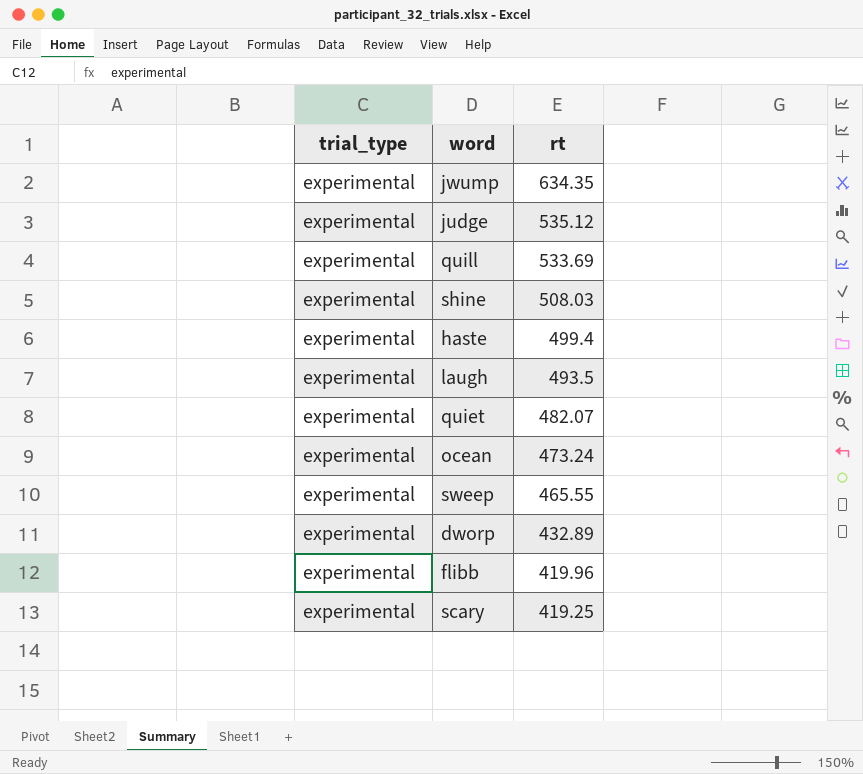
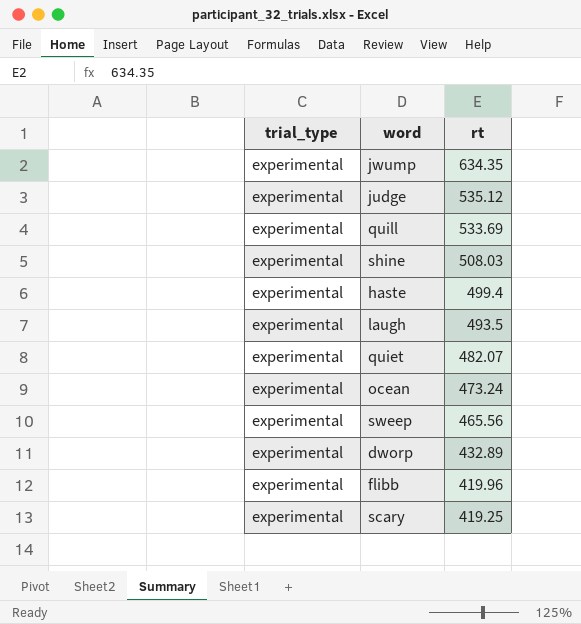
sweep | rt: 465.55 -> 465.56

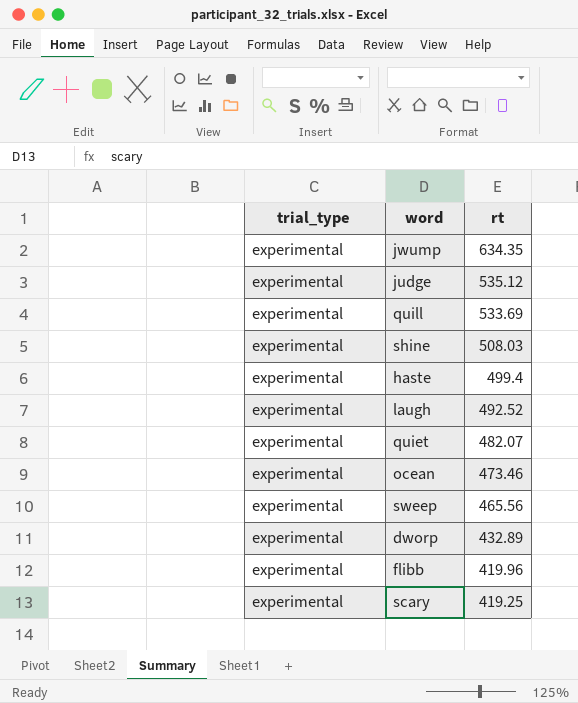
laugh | rt: 493.5 -> 492.52
ocean | rt: 473.24 -> 473.46

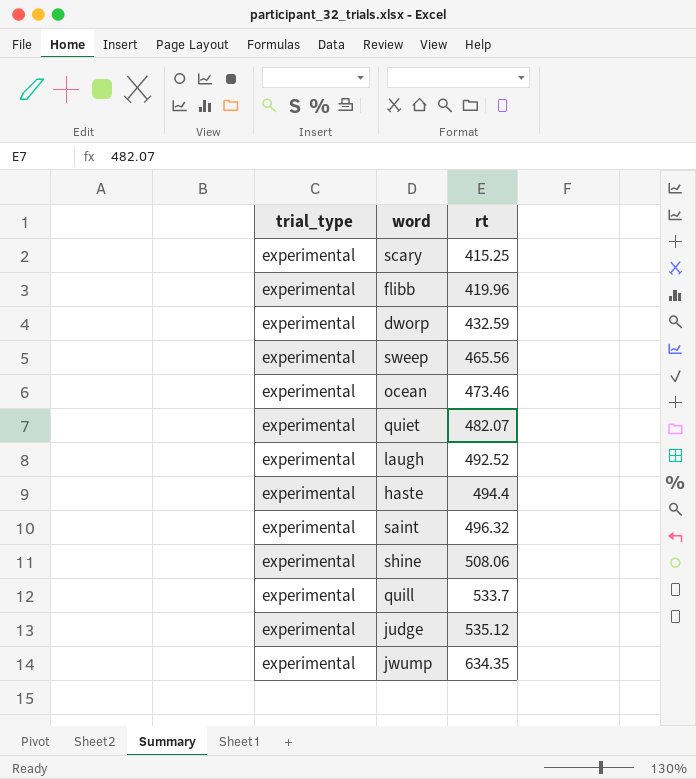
row order: rt descending -> rt ascending
scary | rt: 419.25 -> 415.25
dworp | rt: 432.89 -> 432.59
haste | rt: 499.4 -> 494.4
row saint: none -> experimental | 496.32
shine | rt: 508.03 -> 508.06
quill | rt: 533.69 -> 533.7

